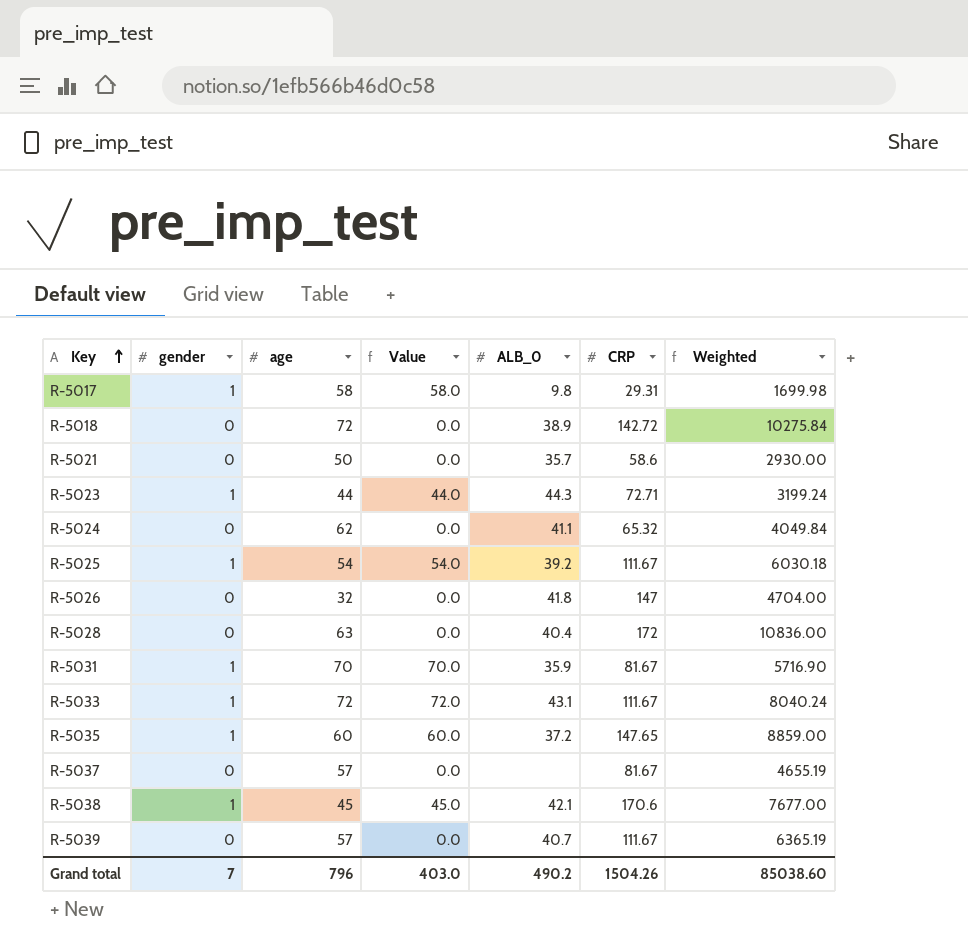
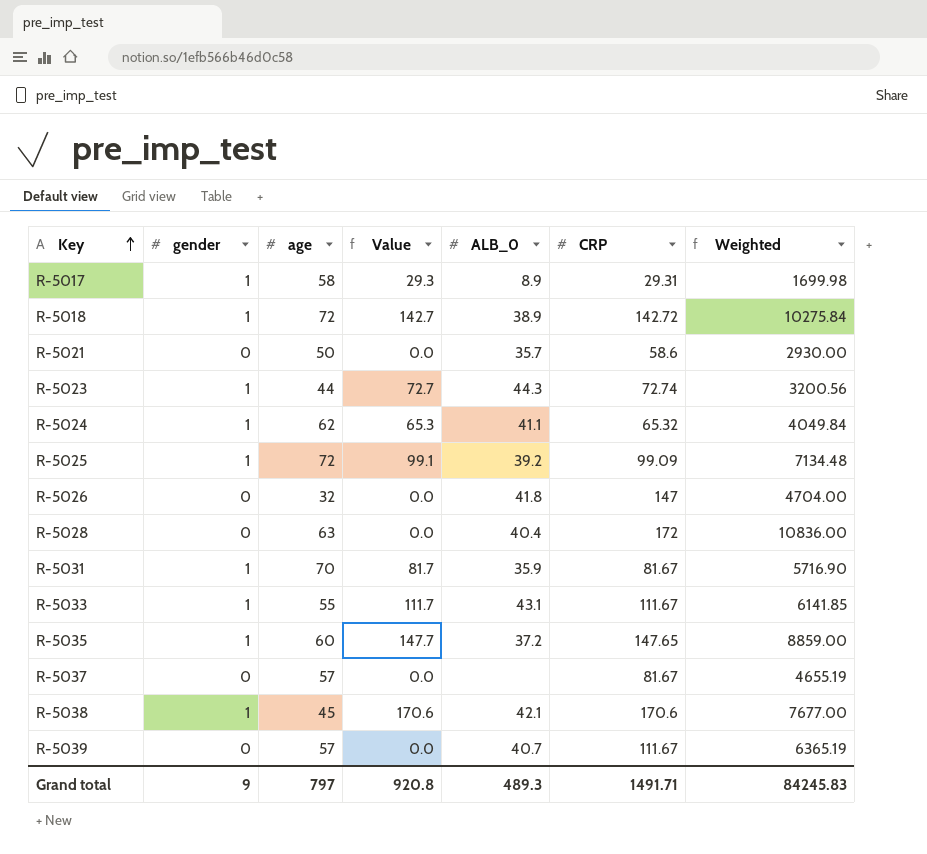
column Value | formula: [gender] * [age] -> [gender] * [CRP]
R-5017 | ALB_0: 9.8 -> 8.9
R-5018 | gender: 0 -> 1
R-5023 | CRP: 72.71 -> 72.74
R-5023 | Weighted: 3199.24 -> 3200.56
R-5024 | gender: 0 -> 1
R-5025 | age: 54 -> 72
R-5025 | CRP: 111.67 -> 99.09
R-5025 | Weighted: 6030.18 -> 7134.48
R-5033 | age: 72 -> 55
R-5033 | Weighted: 8040.24 -> 6141.85
Grand total | gender: 7 -> 9
Grand total | age: 796 -> 797
Grand total | Value: 403.0 -> 920.8
Grand total | ALB_0: 490.2 -> 489.3
Grand total | CRP: 1504.26 -> 1491.71
Grand total | Weighted: 85038.60 -> 84245.83

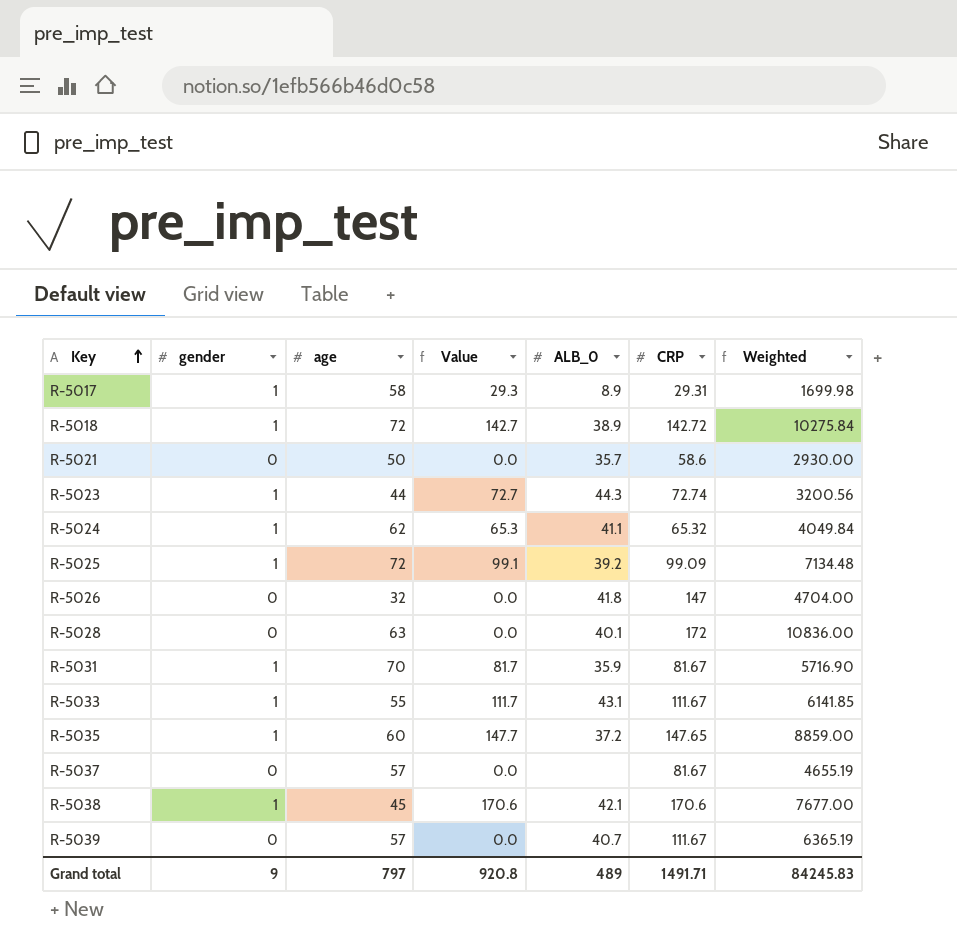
R-5028 | ALB_0: 40.4 -> 40.1
Grand total | ALB_0: 489.3 -> 489

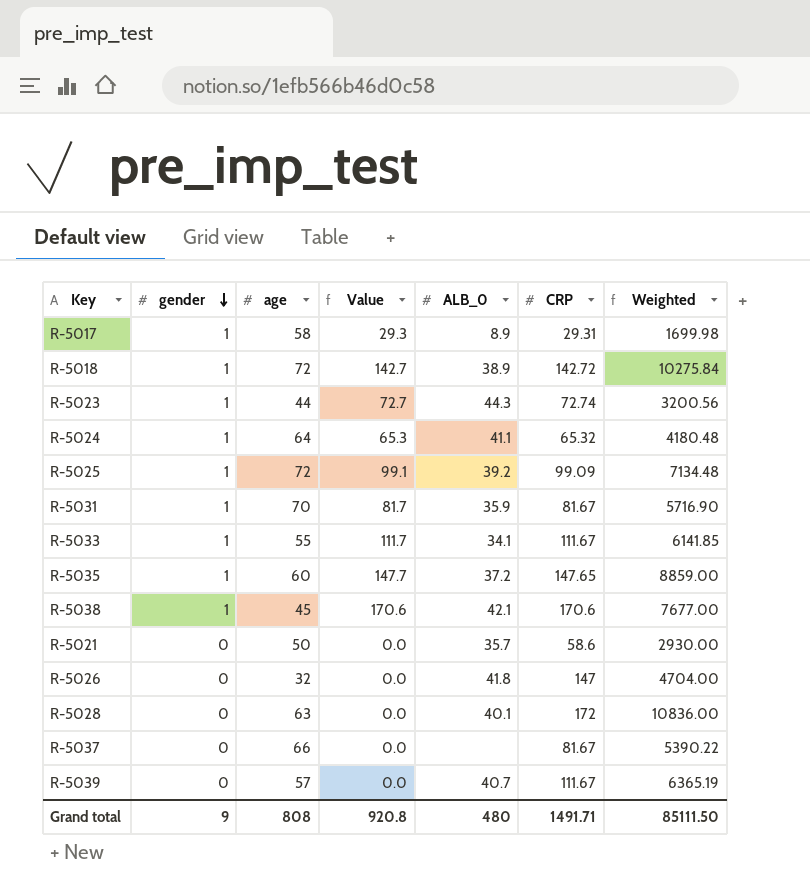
row order: Key ascending -> gender descending
R-5024 | age: 62 -> 64
R-5024 | Weighted: 4049.84 -> 4180.48
R-5033 | ALB_0: 43.1 -> 34.1
R-5037 | age: 57 -> 66
R-5037 | Weighted: 4655.19 -> 5390.22
Grand total | age: 797 -> 808
Grand total | ALB_0: 489 -> 480
Grand total | Weighted: 84245.83 -> 85111.50

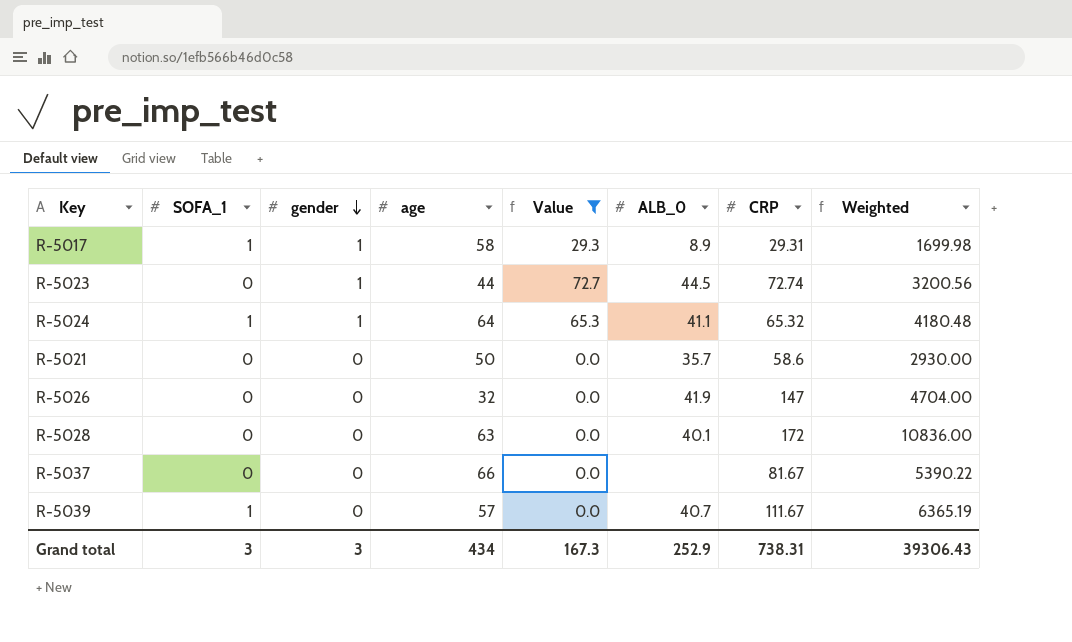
filter: none -> Value <= 72.7
column SOFA_1 | position: none -> 2
R-5023 | ALB_0: 44.3 -> 44.5
R-5026 | ALB_0: 41.8 -> 41.9
Grand total | gender: 9 -> 3
Grand total | age: 808 -> 434
Grand total | Value: 920.8 -> 167.3
Grand total | ALB_0: 480 -> 252.9
Grand total | CRP: 1491.71 -> 738.31
Grand total | Weighted: 85111.50 -> 39306.43

